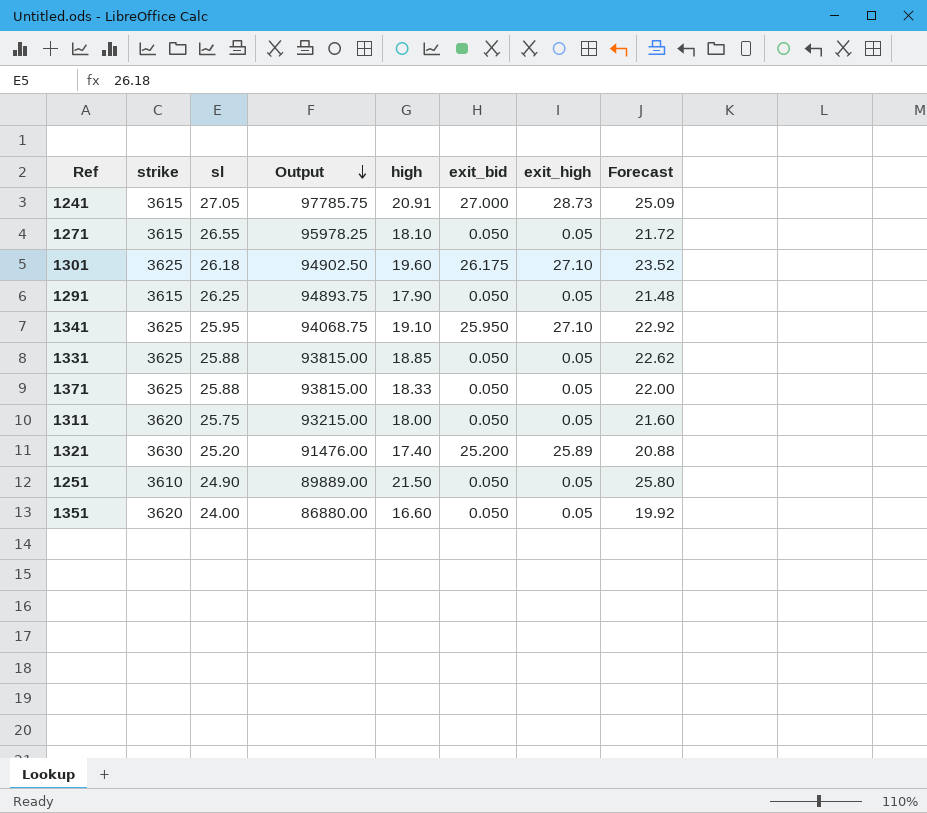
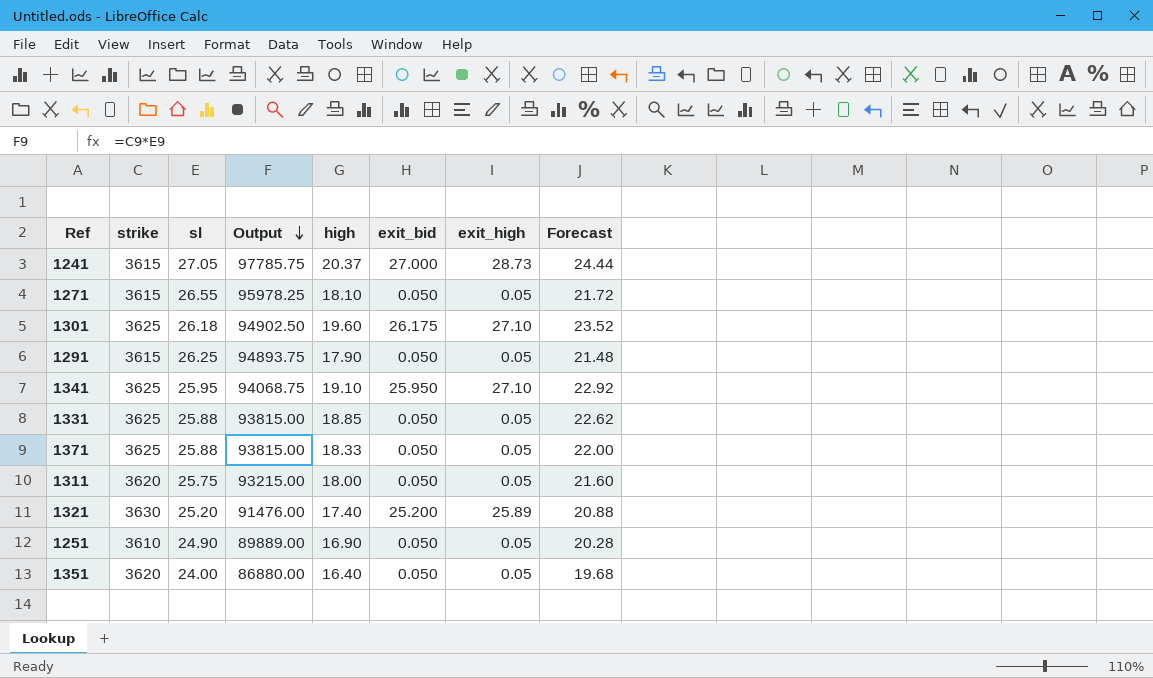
1241 | high: 20.91 -> 20.37
1241 | Forecast: 25.09 -> 24.44
1251 | high: 21.50 -> 16.90
1251 | Forecast: 25.80 -> 20.28
1351 | high: 16.60 -> 16.40
1351 | Forecast: 19.92 -> 19.68

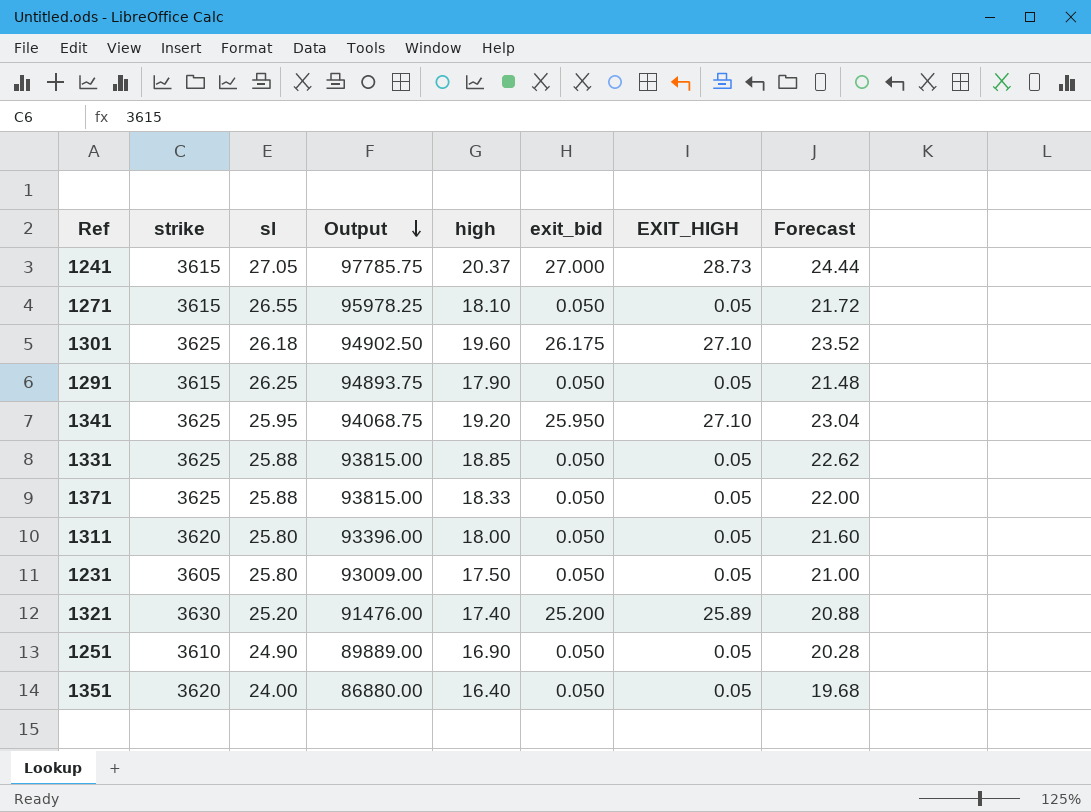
column name: exit_high -> EXIT_HIGH
1341 | high: 19.10 -> 19.20
1341 | Forecast: 22.92 -> 23.04
1311 | sl: 25.75 -> 25.80
1311 | Output: 93215.00 -> 93396.00
row 1231: none -> 3605 | 25.80 | 93009.00 | 17.50 | 0.050 | 0.05 | 21.00

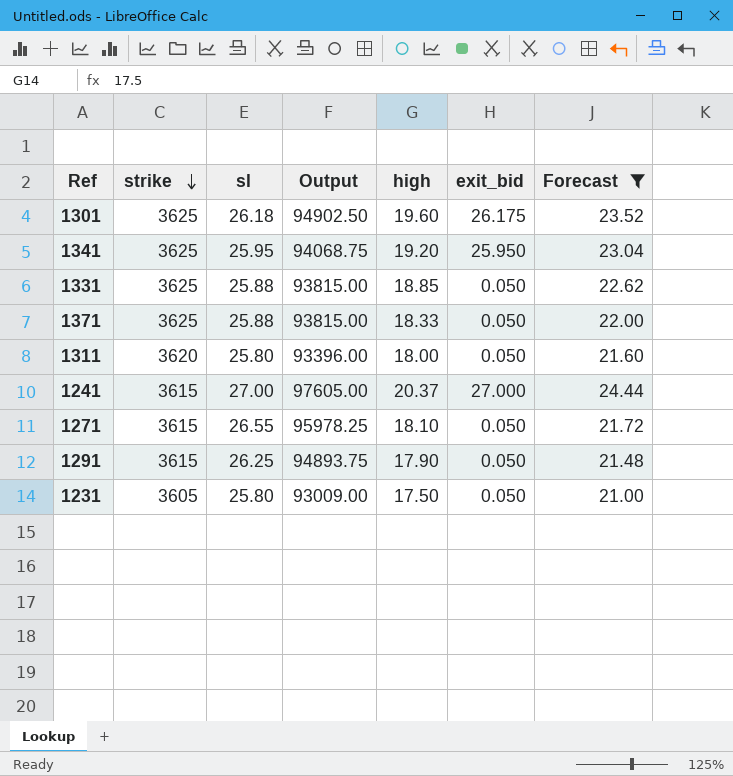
filter: none -> Forecast >= 21.00
row order: Output descending -> strike descending
column EXIT_HIGH | position: 7 -> none
1241 | sl: 27.05 -> 27.00
1241 | Output: 97785.75 -> 97605.00

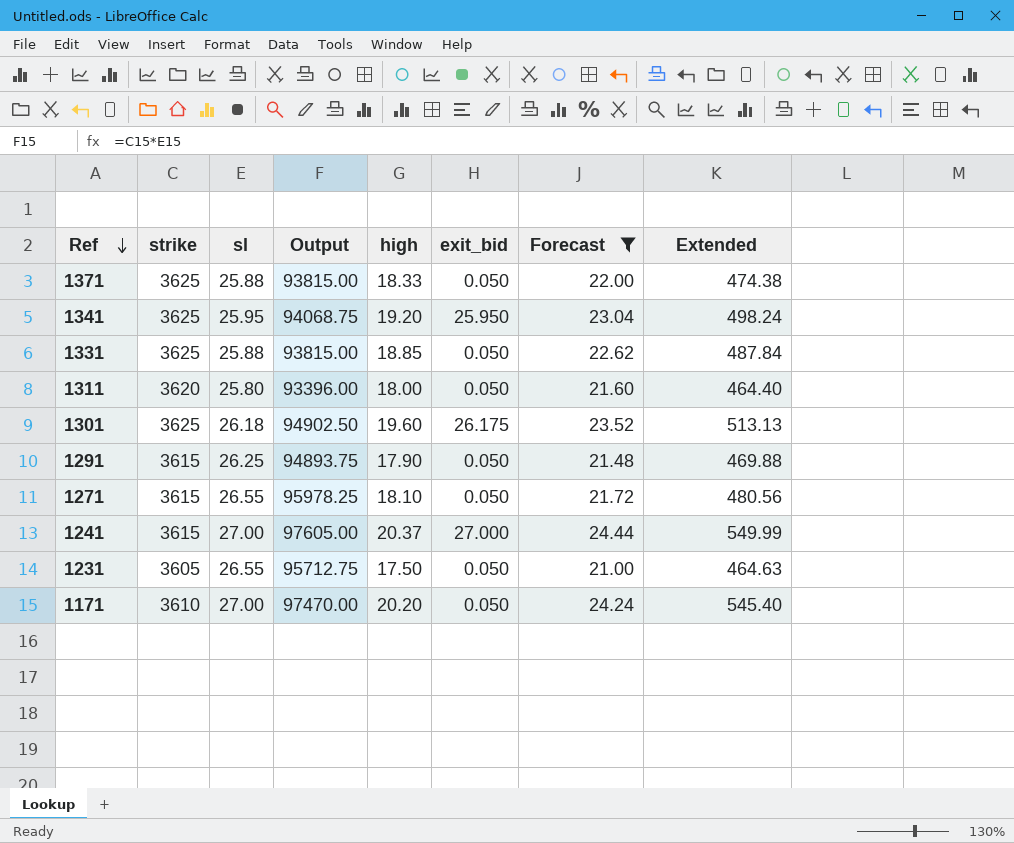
row order: strike descending -> Ref descending
column Extended | formula: none -> [sl] * [high]
1231 | sl: 25.80 -> 26.55
1231 | Output: 93009.00 -> 95712.75
row 1171: none -> 3610 | 27.00 | 97470.00 | 20.20 | 0.050 | 24.24 | 545.40

